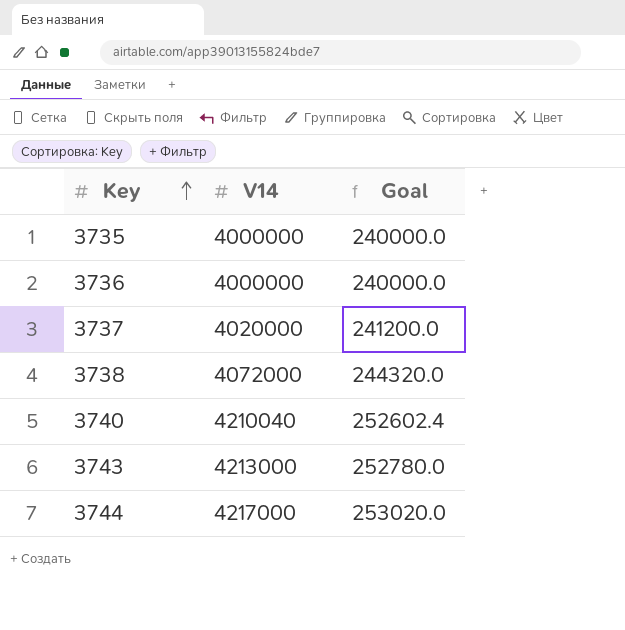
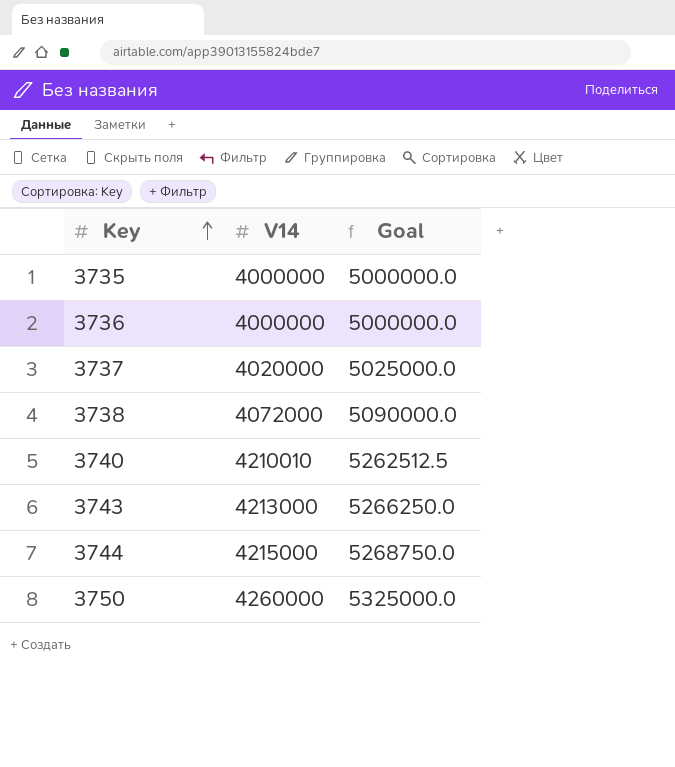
column Goal | formula: [V14] * 0.06 -> [V14] * 1.25
3740 | V14: 4210040 -> 4210010
3744 | V14: 4217000 -> 4215000
row 3750: none -> 4260000 | 5325000.0

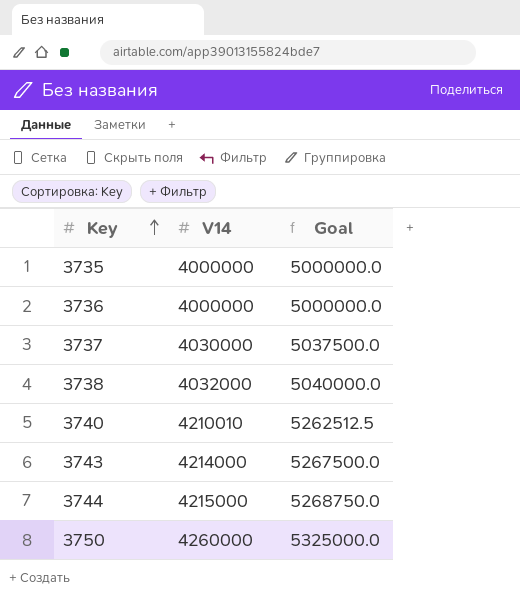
3737 | V14: 4020000 -> 4030000
3737 | Goal: 5025000.0 -> 5037500.0
3738 | V14: 4072000 -> 4032000
3738 | Goal: 5090000.0 -> 5040000.0
3743 | V14: 4213000 -> 4214000
3743 | Goal: 5266250.0 -> 5267500.0

